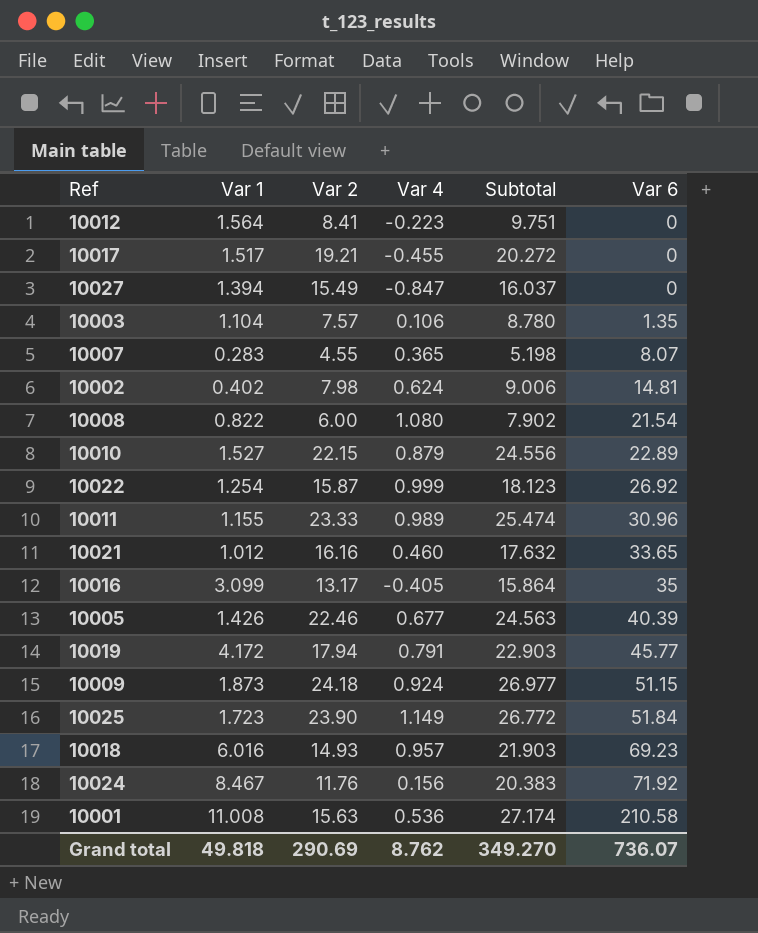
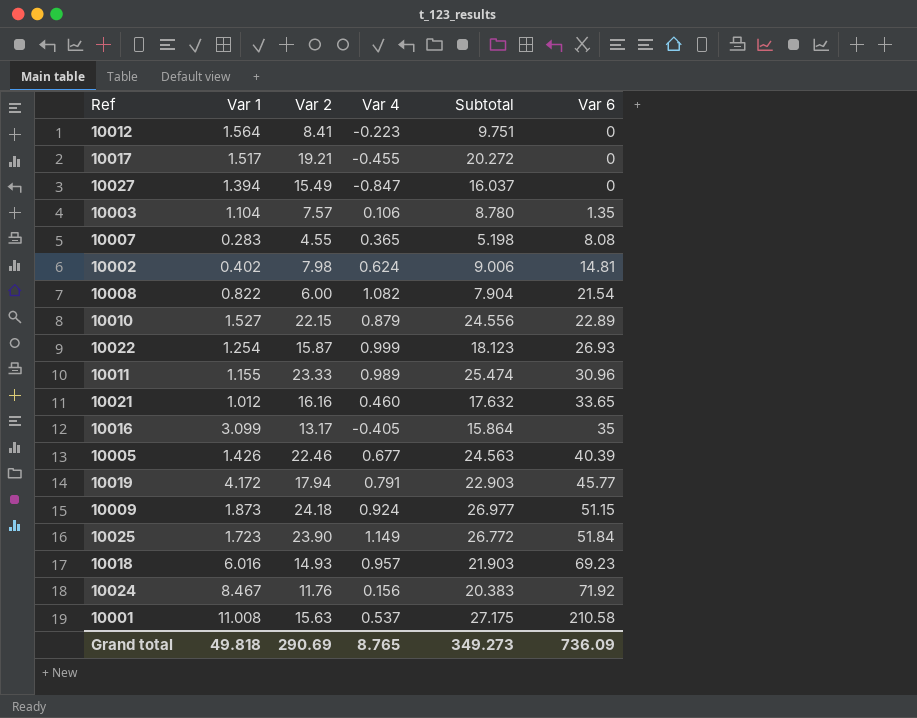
10007 | Var 6: 8.07 -> 8.08
10008 | Var 4: 1.080 -> 1.082
10008 | Subtotal: 7.902 -> 7.904
10022 | Var 6: 26.92 -> 26.93
10001 | Var 4: 0.536 -> 0.537
10001 | Subtotal: 27.174 -> 27.175
Grand total | Var 4: 8.762 -> 8.765
Grand total | Subtotal: 349.270 -> 349.273
Grand total | Var 6: 736.07 -> 736.09

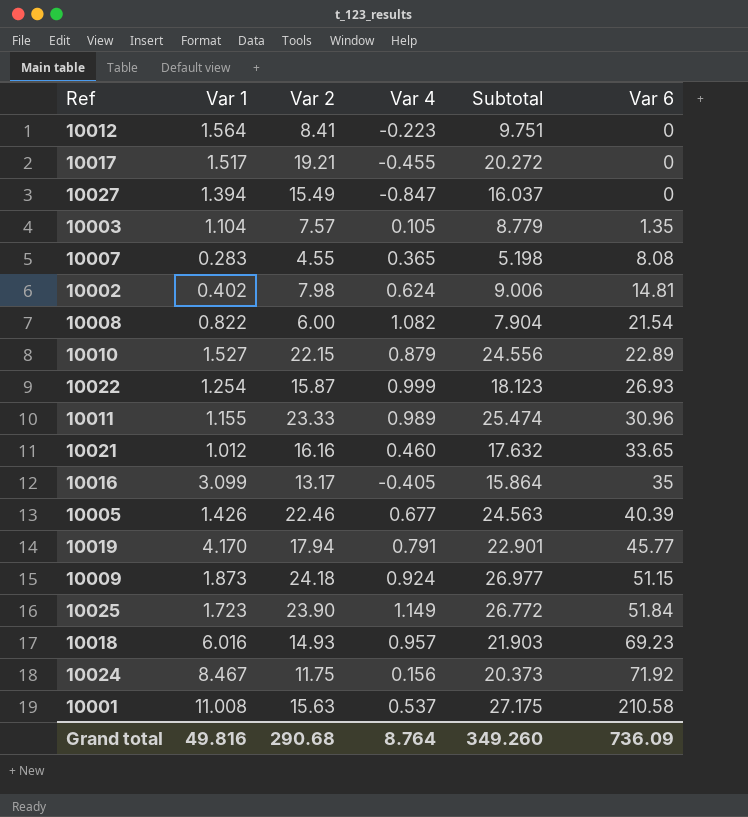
10003 | Var 4: 0.106 -> 0.105
10003 | Subtotal: 8.780 -> 8.779
10019 | Var 1: 4.172 -> 4.170
10019 | Subtotal: 22.903 -> 22.901
10024 | Var 2: 11.76 -> 11.75
10024 | Subtotal: 20.383 -> 20.373
Grand total | Var 1: 49.818 -> 49.816
Grand total | Var 2: 290.69 -> 290.68
Grand total | Var 4: 8.765 -> 8.764
Grand total | Subtotal: 349.273 -> 349.260

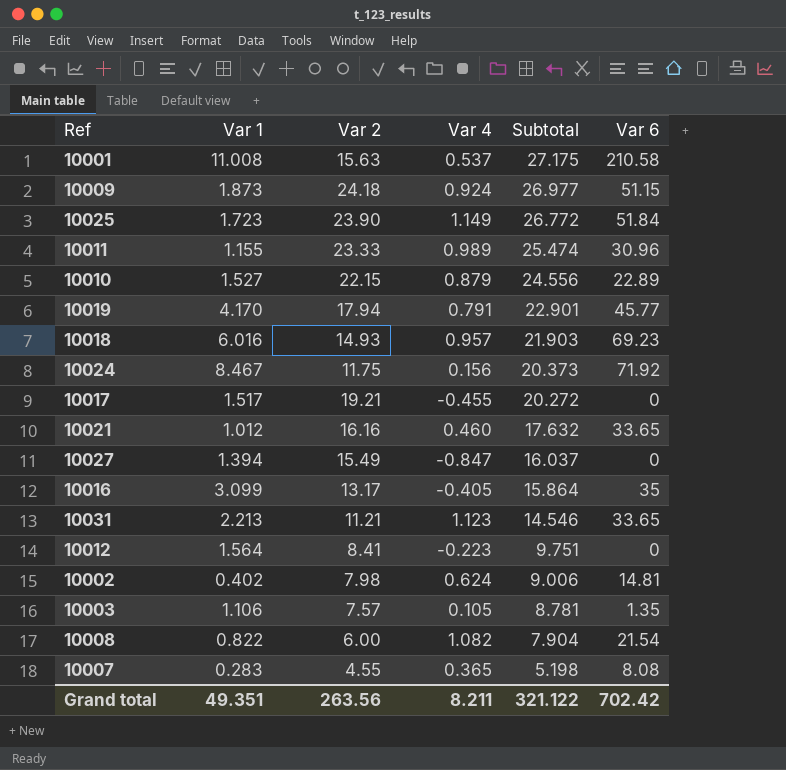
row order: Var 6 ascending -> Subtotal descending
row 10022: 1.254 | 15.87 | 0.999 | 18.123 | 26.93 -> none
row 10005: 1.426 | 22.46 | 0.677 | 24.563 | 40.39 -> none
row 10031: none -> 2.213 | 11.21 | 1.123 | 14.546 | 33.65
10003 | Var 1: 1.104 -> 1.106
10003 | Subtotal: 8.779 -> 8.781
Grand total | Var 1: 49.816 -> 49.351
Grand total | Var 2: 290.68 -> 263.56
Grand total | Var 4: 8.764 -> 8.211
Grand total | Subtotal: 349.260 -> 321.122
Grand total | Var 6: 736.09 -> 702.42

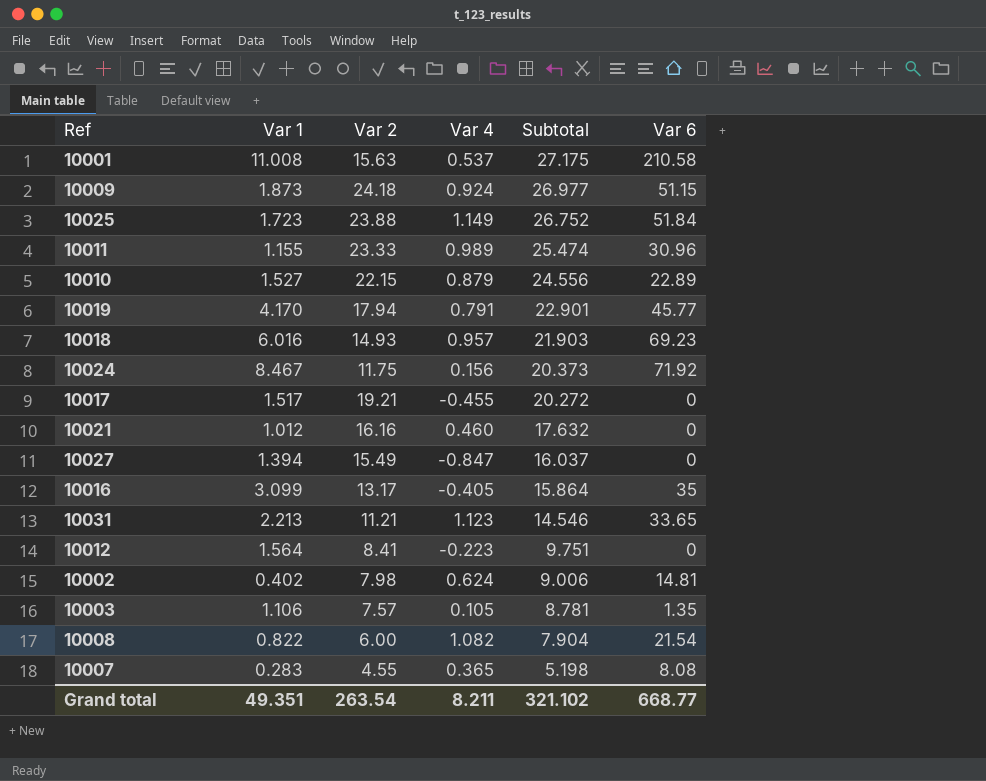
10025 | Var 2: 23.90 -> 23.88
10025 | Subtotal: 26.772 -> 26.752
10021 | Var 6: 33.65 -> 0
Grand total | Var 2: 263.56 -> 263.54
Grand total | Subtotal: 321.122 -> 321.102
Grand total | Var 6: 702.42 -> 668.77

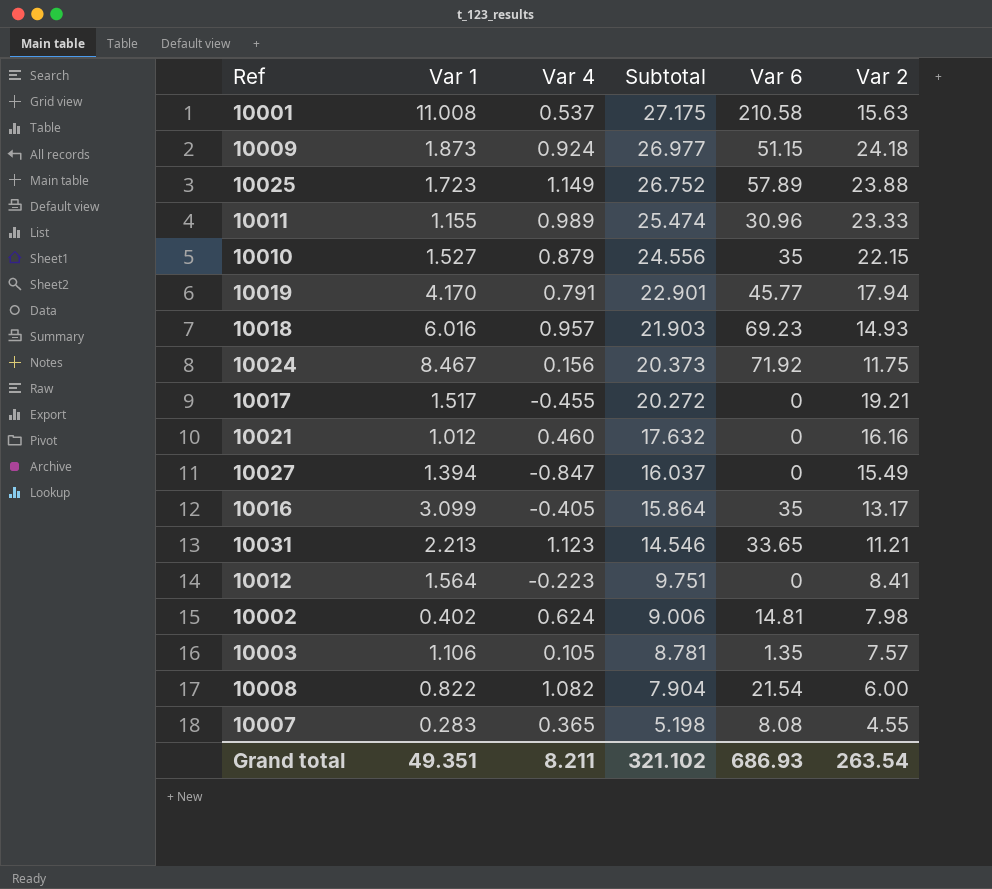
column Var 2 | position: 3 -> 6
10025 | Var 6: 51.84 -> 57.89
10010 | Var 6: 22.89 -> 35
Grand total | Var 6: 668.77 -> 686.93

